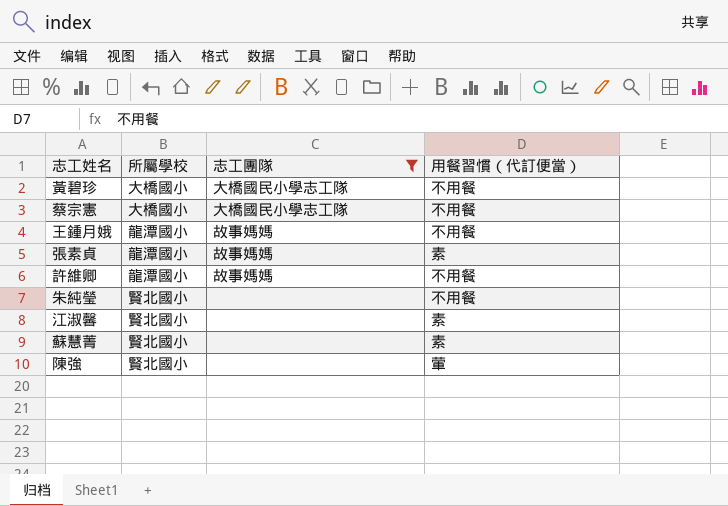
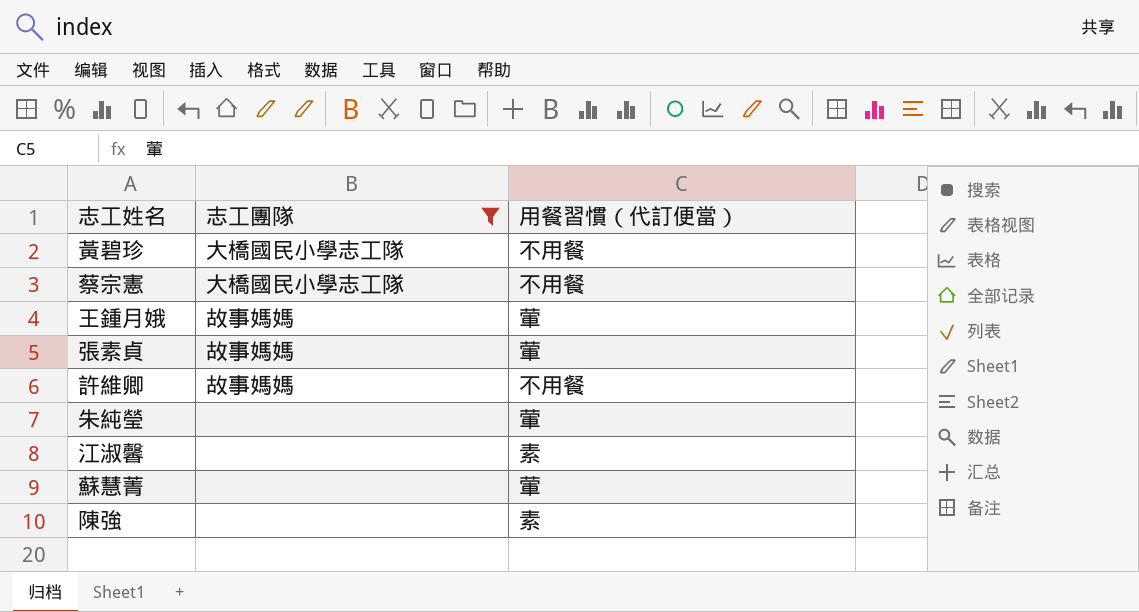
column 所屬學校 | position: 2 -> none
王鍾月娥 | 用餐習慣（代訂便當）: 不用餐 -> 葷
張素貞 | 用餐習慣（代訂便當）: 素 -> 葷
朱純瑩 | 用餐習慣（代訂便當）: 不用餐 -> 葷
蘇慧菁 | 用餐習慣（代訂便當）: 素 -> 葷
陳強 | 用餐習慣（代訂便當）: 葷 -> 素

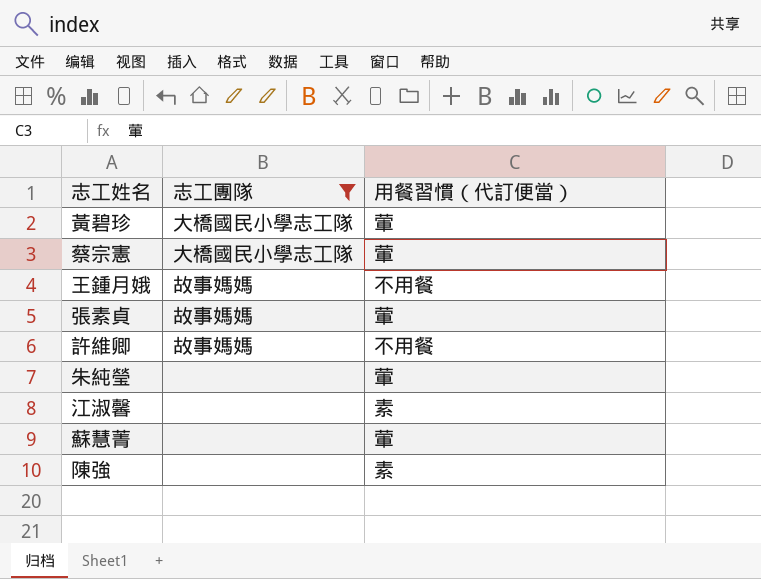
黃碧珍 | 用餐習慣（代訂便當）: 不用餐 -> 葷
蔡宗憲 | 用餐習慣（代訂便當）: 不用餐 -> 葷
王鍾月娥 | 用餐習慣（代訂便當）: 葷 -> 不用餐

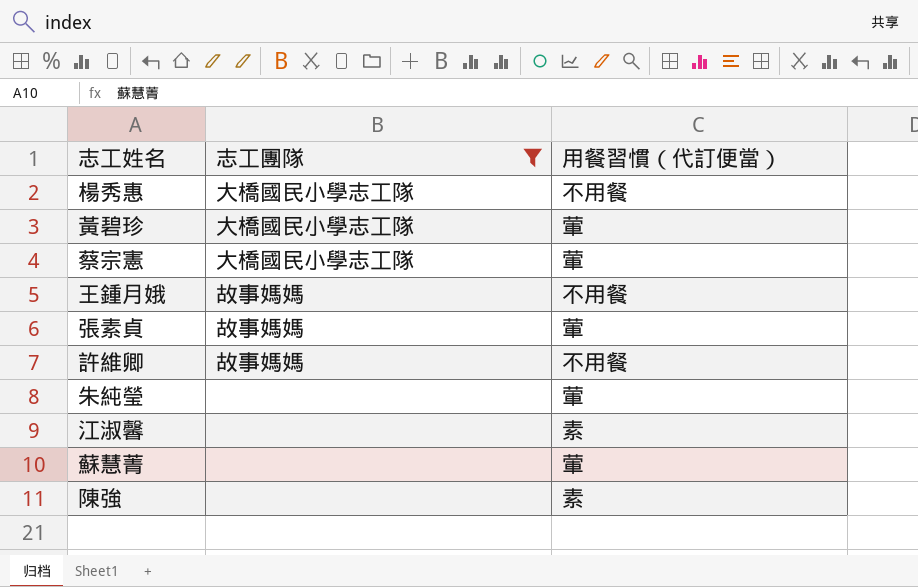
row 楊秀惠: none -> 大橋國民小學志工隊 | 不用餐

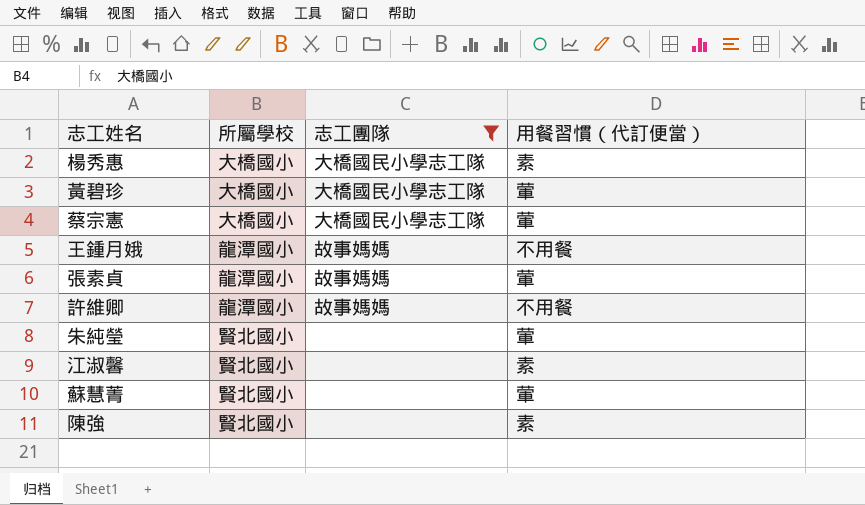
column 所屬學校 | position: none -> 2
楊秀惠 | 用餐習慣（代訂便當）: 不用餐 -> 素

